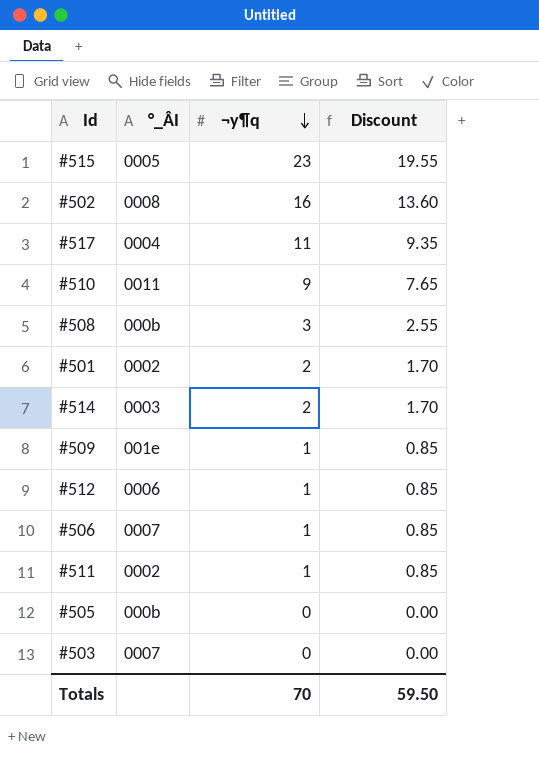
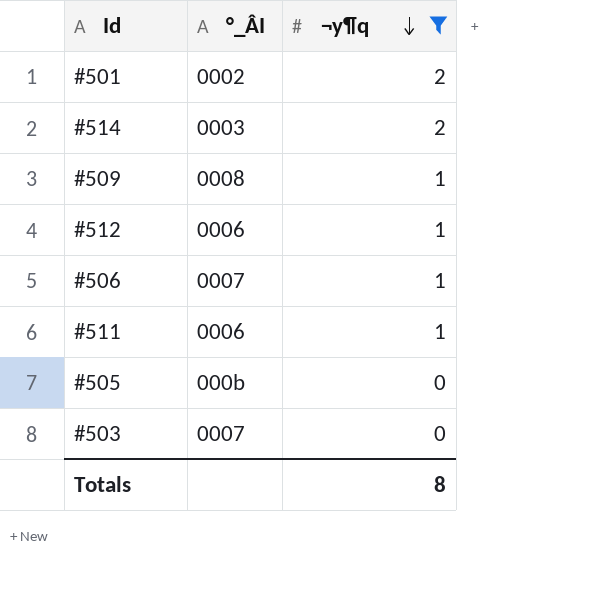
filter: none -> ¬y¶q <= 2
column Discount | formula: [¬y¶q] * 0.85 -> none
#509 | °_ÂI: 001e -> 0008
#511 | °_ÂI: 0002 -> 0006
Totals | ¬y¶q: 70 -> 8

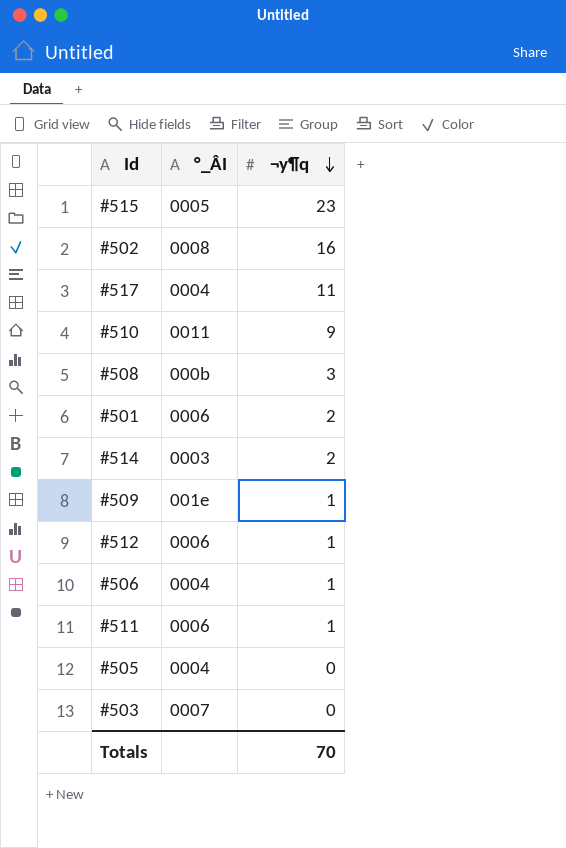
filter: ¬y¶q <= 2 -> none
#501 | °_ÂI: 0002 -> 0006
#509 | °_ÂI: 0008 -> 001e
#506 | °_ÂI: 0007 -> 0004
#505 | °_ÂI: 000b -> 0004
Totals | ¬y¶q: 8 -> 70

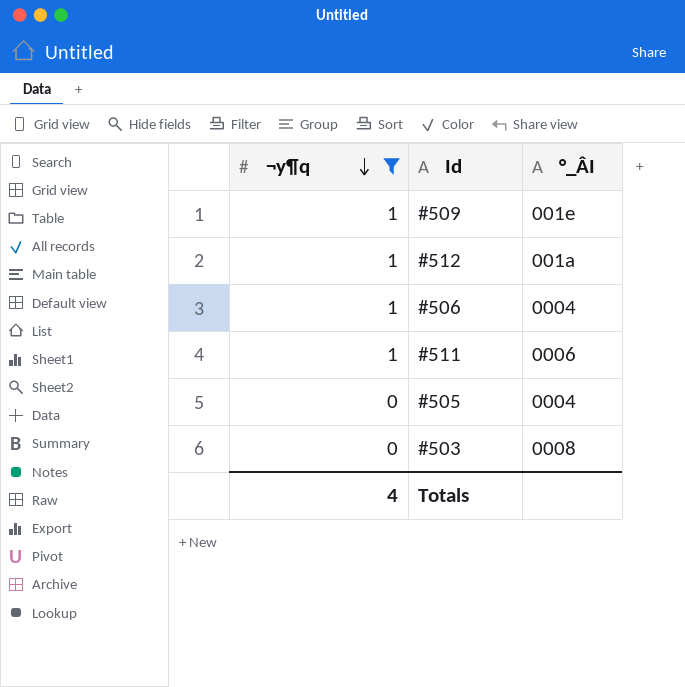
filter: none -> ¬y¶q <= 1
column ¬y¶q | position: 3 -> 1
#512 | °_ÂI: 0006 -> 001a
#503 | °_ÂI: 0007 -> 0008
Totals | ¬y¶q: 70 -> 4

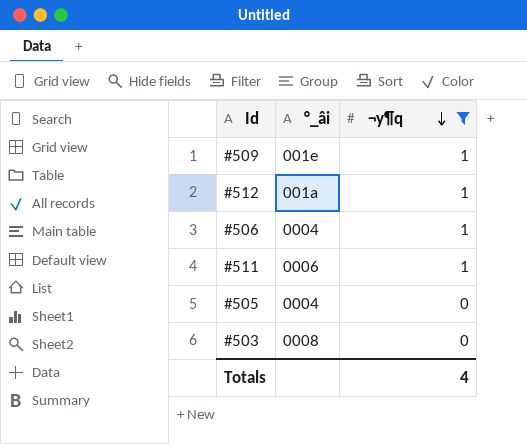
column name: °_ÂI -> °_âi
column ¬y¶q | position: 1 -> 3

